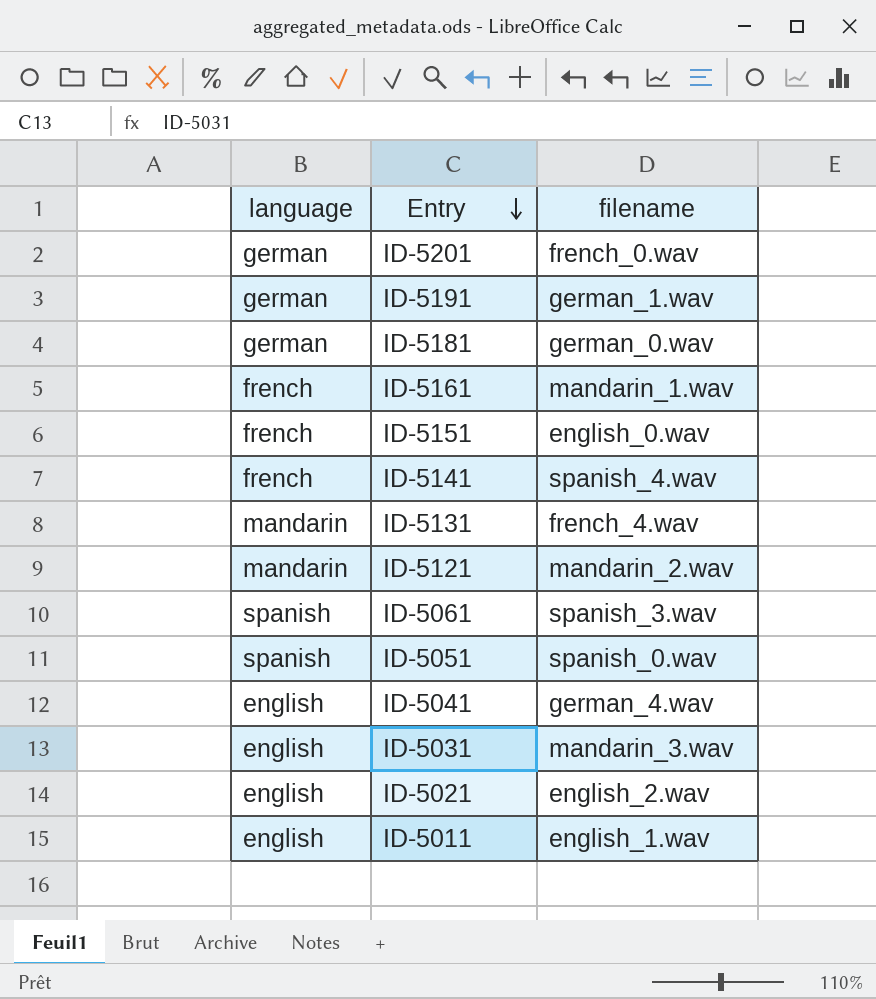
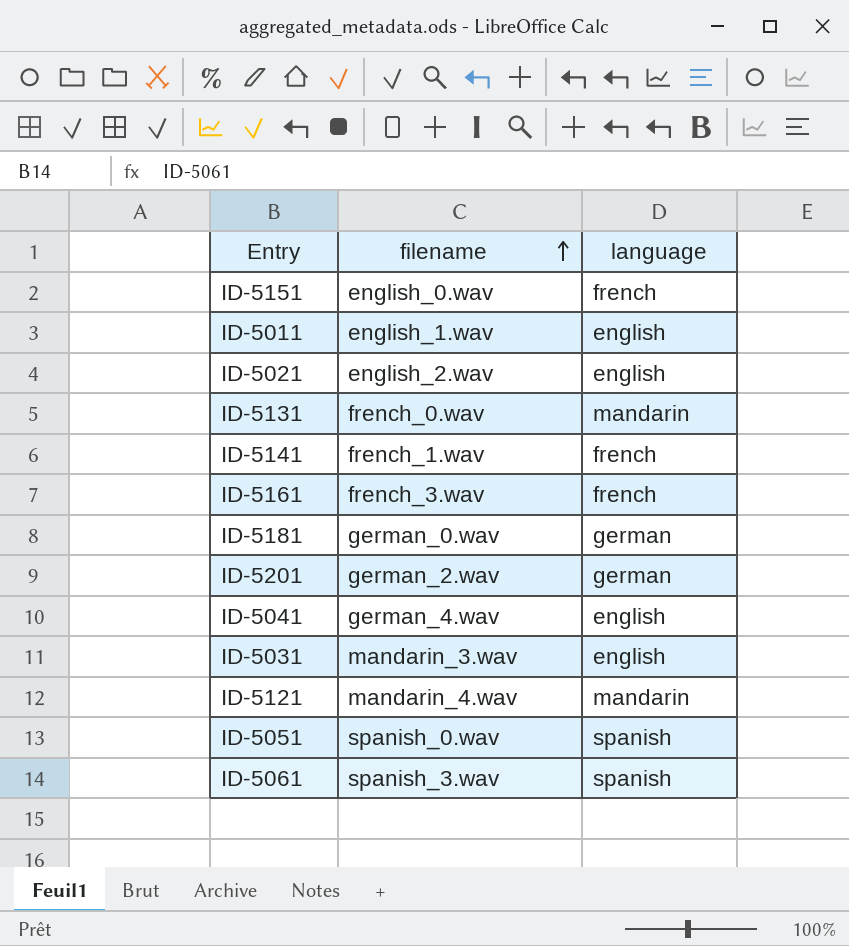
row order: Entry descending -> filename ascending
column language | position: 1 -> 3
row ID-5191: german | german_1.wav -> none
ID-5131 | filename: french_4.wav -> french_0.wav
ID-5141 | filename: spanish_4.wav -> french_1.wav
ID-5161 | filename: mandarin_1.wav -> french_3.wav
ID-5201 | filename: french_0.wav -> german_2.wav
ID-5121 | filename: mandarin_2.wav -> mandarin_4.wav

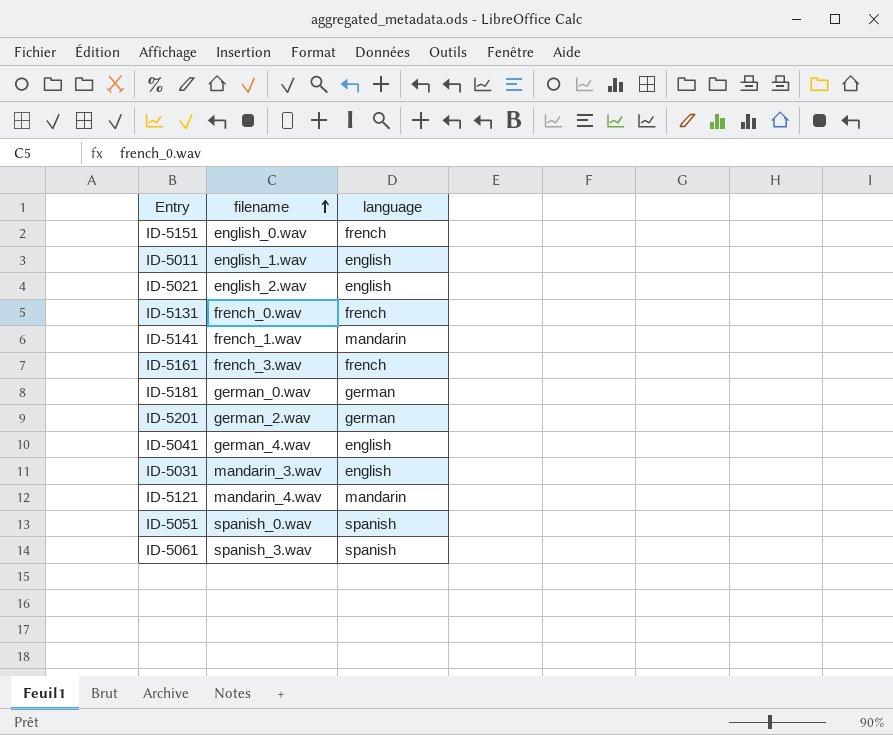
ID-5131 | language: mandarin -> french
ID-5141 | language: french -> mandarin

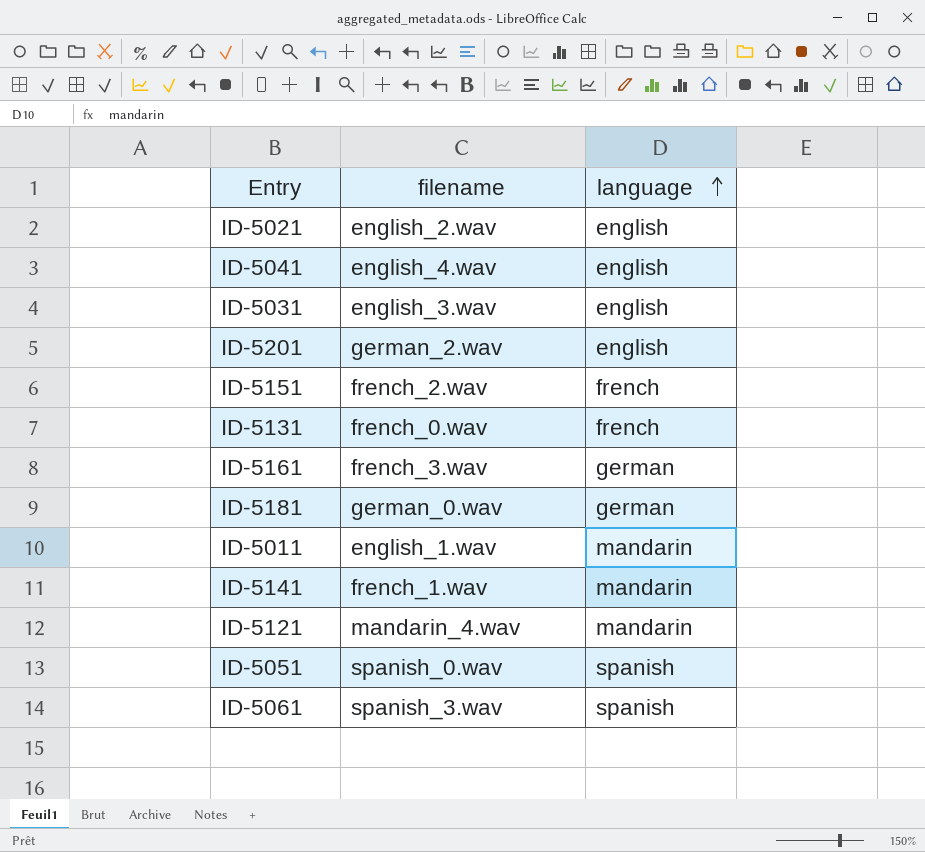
row order: filename ascending -> language ascending
ID-5041 | filename: german_4.wav -> english_4.wav
ID-5031 | filename: mandarin_3.wav -> english_3.wav
ID-5201 | language: german -> english
ID-5151 | filename: english_0.wav -> french_2.wav
ID-5161 | language: french -> german
ID-5011 | language: english -> mandarin

